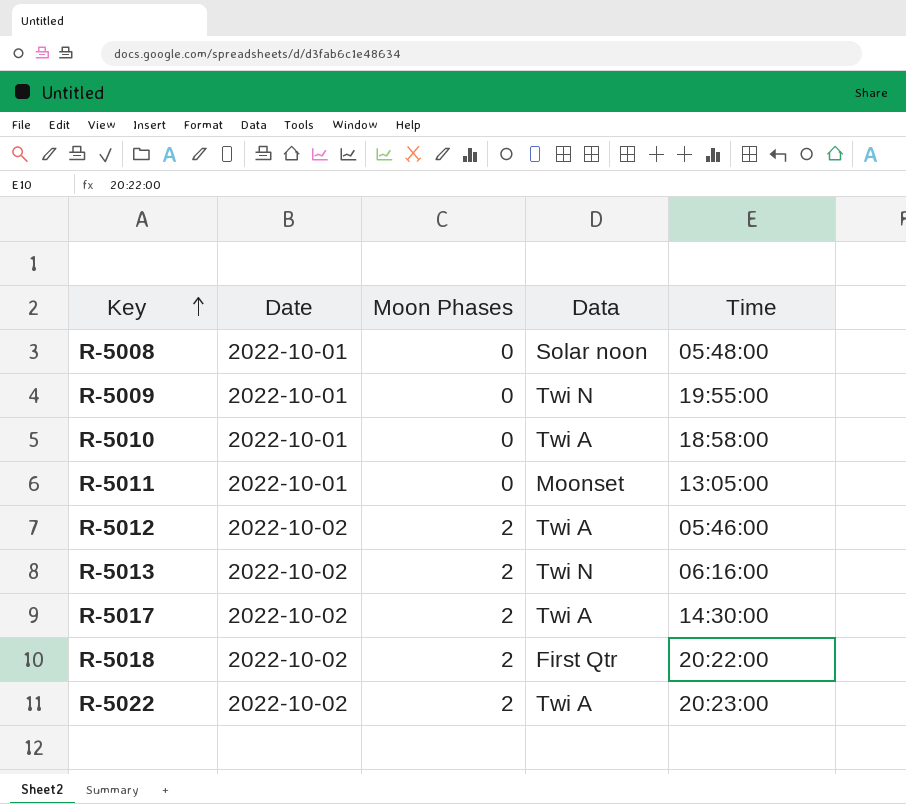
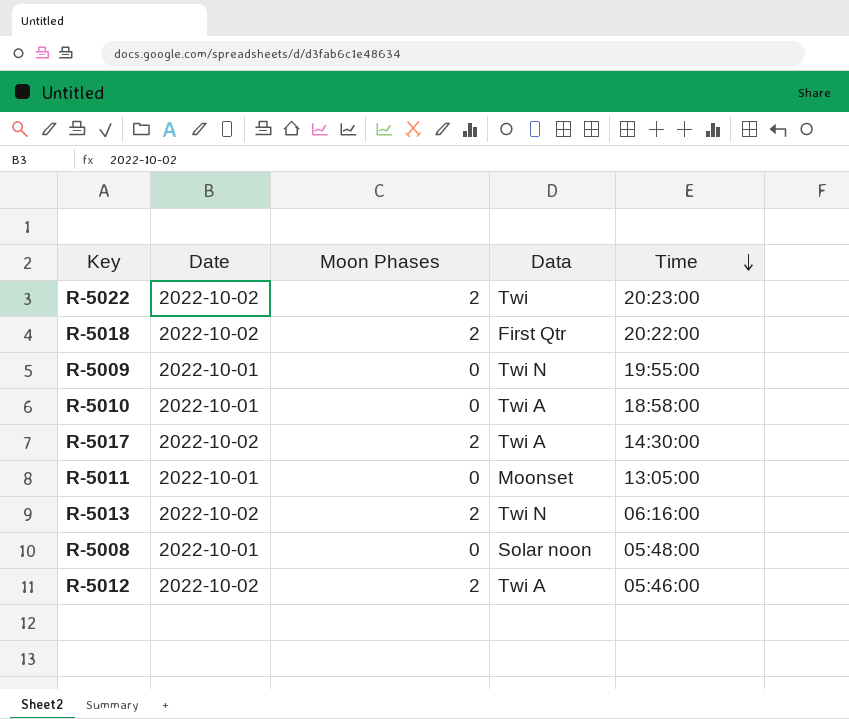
row order: Key ascending -> Time descending
R-5022 | Data: Twi A -> Twi

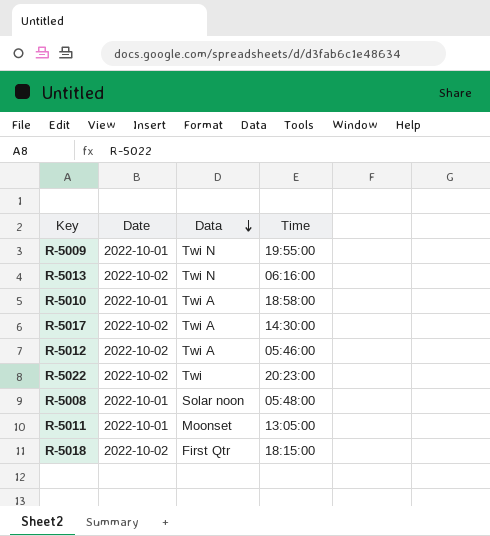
row order: Time descending -> Data descending
column Moon Phases | position: 3 -> none
R-5018 | Time: 20:22:00 -> 18:15:00

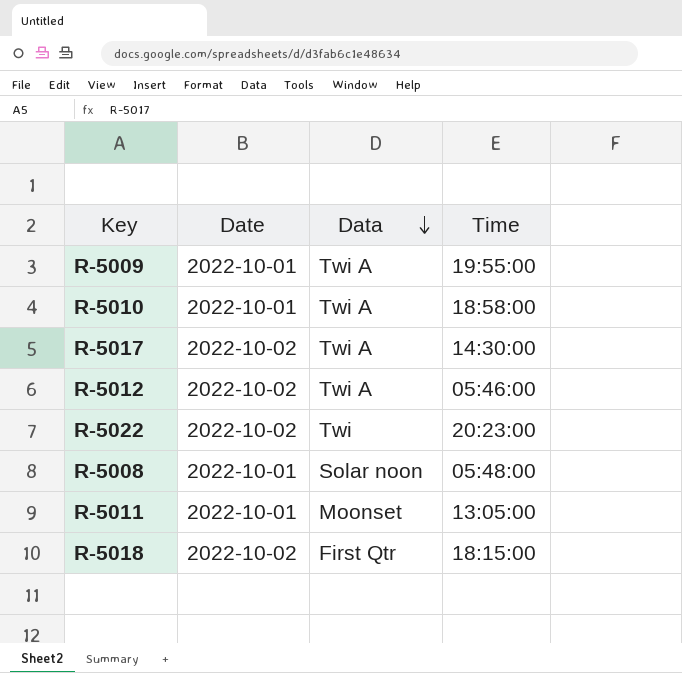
row R-5013: 2022-10-02 | Twi N | 06:16:00 -> none
R-5009 | Data: Twi N -> Twi A

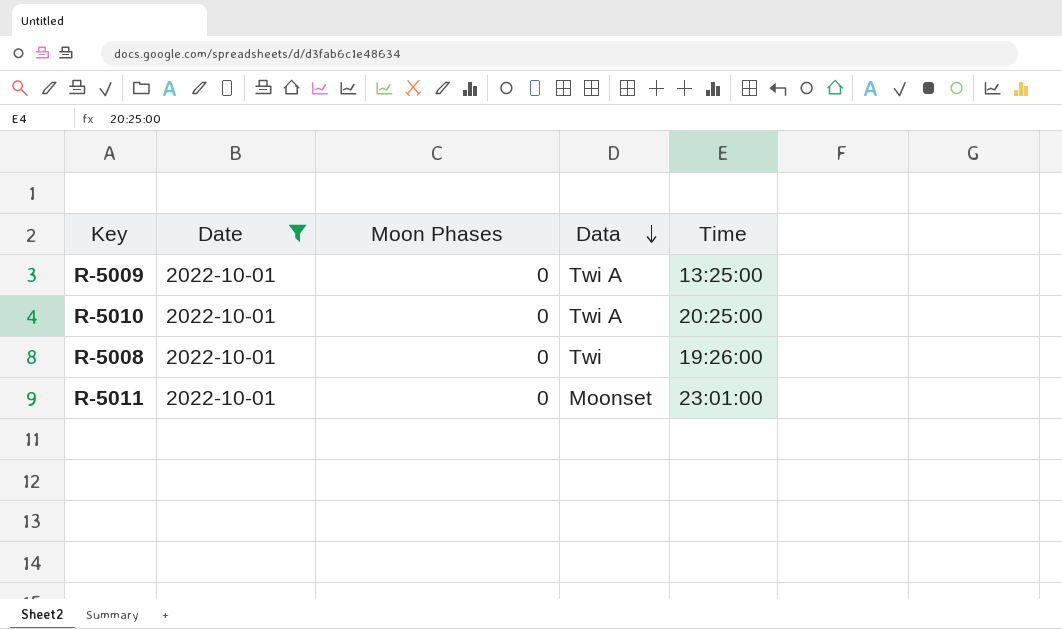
filter: none -> Date = 2022-10-01
column Moon Phases | position: none -> 3
R-5009 | Time: 19:55:00 -> 13:25:00
R-5010 | Time: 18:58:00 -> 20:25:00
R-5008 | Data: Solar noon -> Twi
R-5008 | Time: 05:48:00 -> 19:26:00
R-5011 | Time: 13:05:00 -> 23:01:00

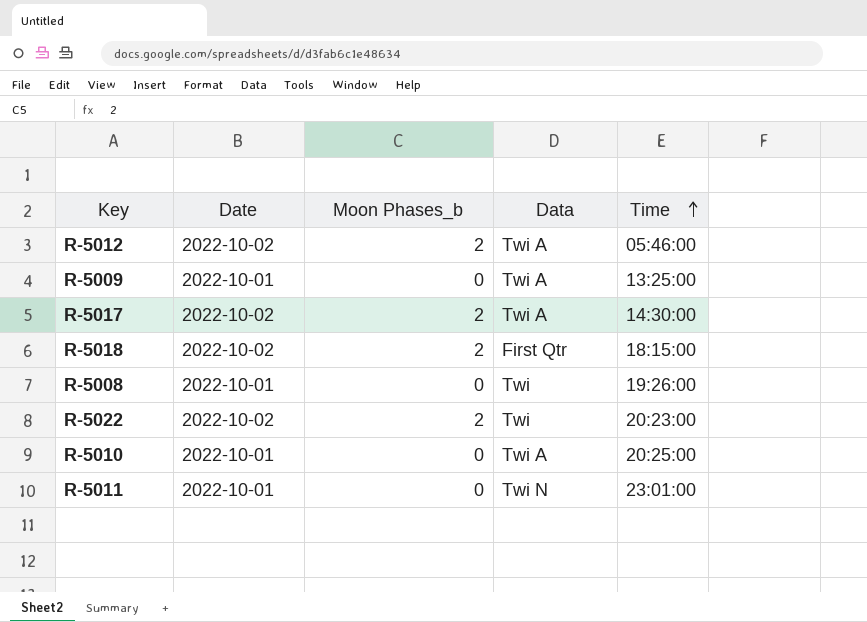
filter: Date = 2022-10-01 -> none
row order: Data descending -> Time ascending
column name: Moon Phases -> Moon Phases_b
R-5011 | Data: Moonset -> Twi N

